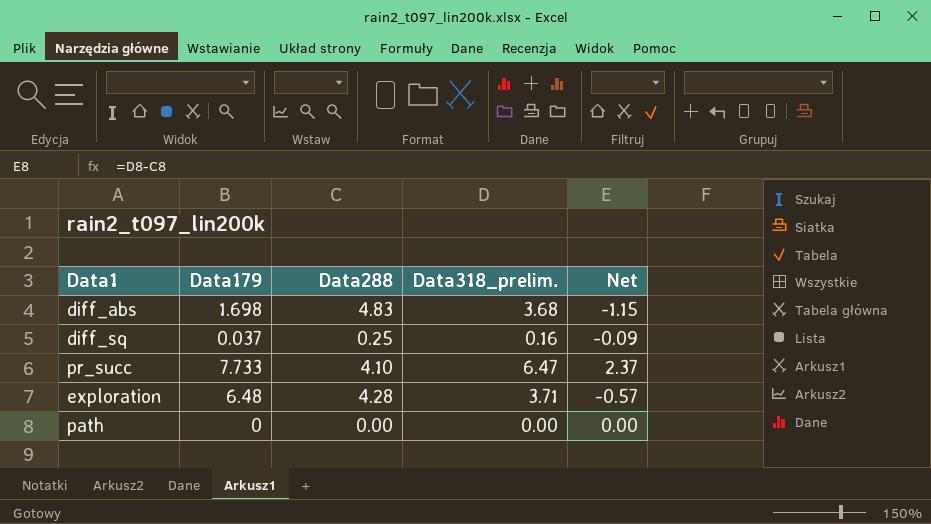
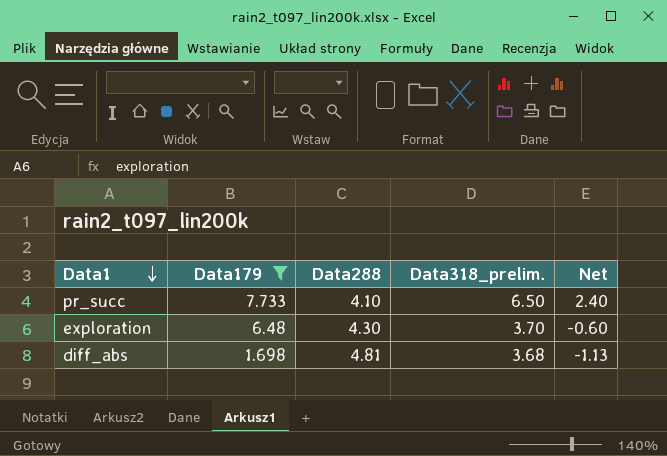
filter: none -> Data179 >= 1.698
row order: none -> Data1 descending
pr_succ | Data318_prelim.: 6.47 -> 6.50
pr_succ | Net: 2.37 -> 2.40
exploration | Data288: 4.28 -> 4.30
exploration | Data318_prelim.: 3.71 -> 3.70
exploration | Net: -0.57 -> -0.60
diff_abs | Data288: 4.83 -> 4.81
diff_abs | Net: -1.15 -> -1.13

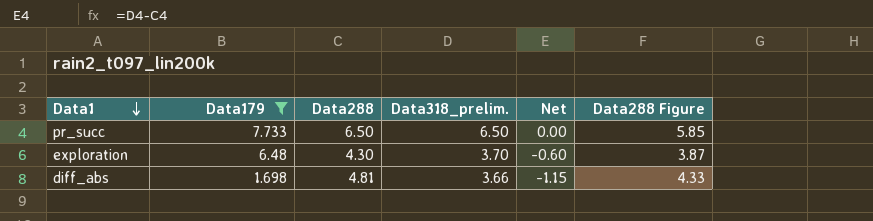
column Data288 Figure | formula: none -> [Data288] * 0.9
pr_succ | Data288: 4.10 -> 6.50
pr_succ | Net: 2.40 -> 0.00
diff_abs | Data318_prelim.: 3.68 -> 3.66
diff_abs | Net: -1.13 -> -1.15

